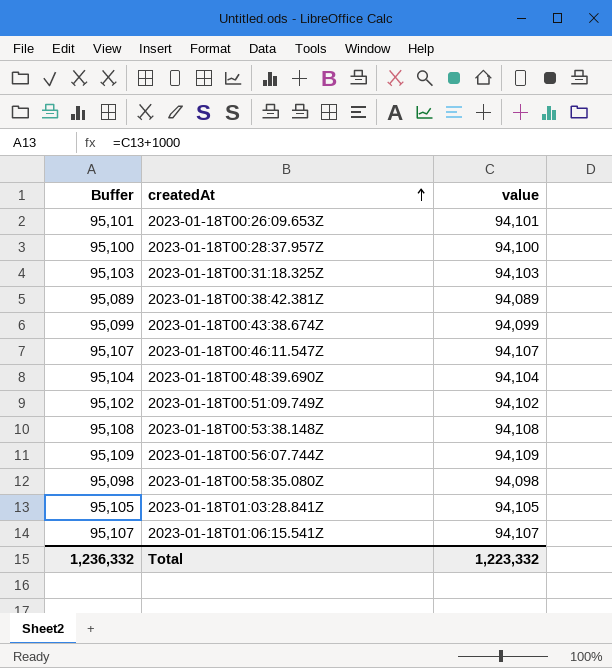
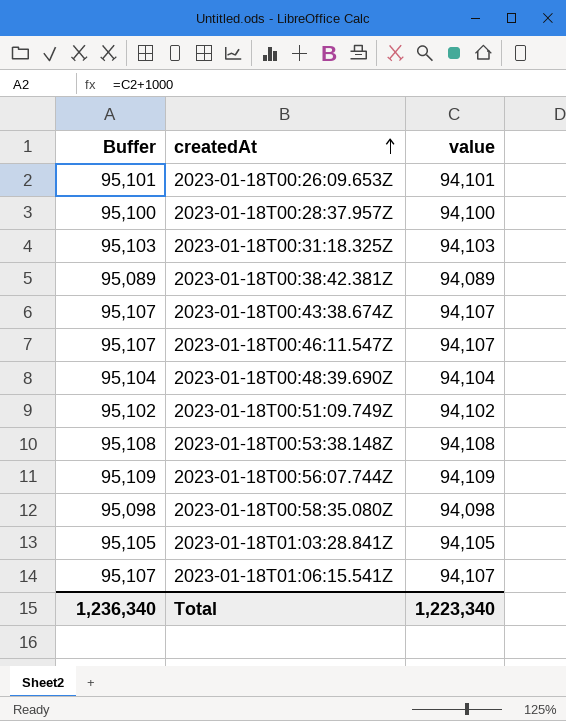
2023-01-18T00:43:38.674Z | Buffer: 95,099 -> 95,107
2023-01-18T00:43:38.674Z | value: 94,099 -> 94,107
Total | Buffer: 1,236,332 -> 1,236,340
Total | value: 1,223,332 -> 1,223,340

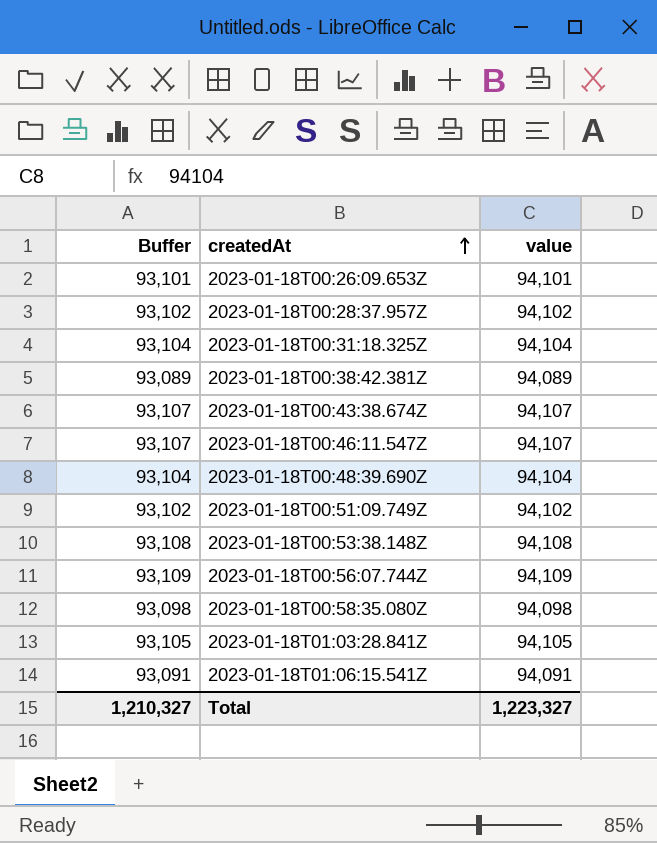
column Buffer | formula: [value] + 1000 -> [value] - 1000
2023-01-18T00:28:37.957Z | value: 94,100 -> 94,102
2023-01-18T00:31:18.325Z | value: 94,103 -> 94,104
2023-01-18T01:06:15.541Z | value: 94,107 -> 94,091
Total | Buffer: 1,236,340 -> 1,210,327
Total | value: 1,223,340 -> 1,223,327

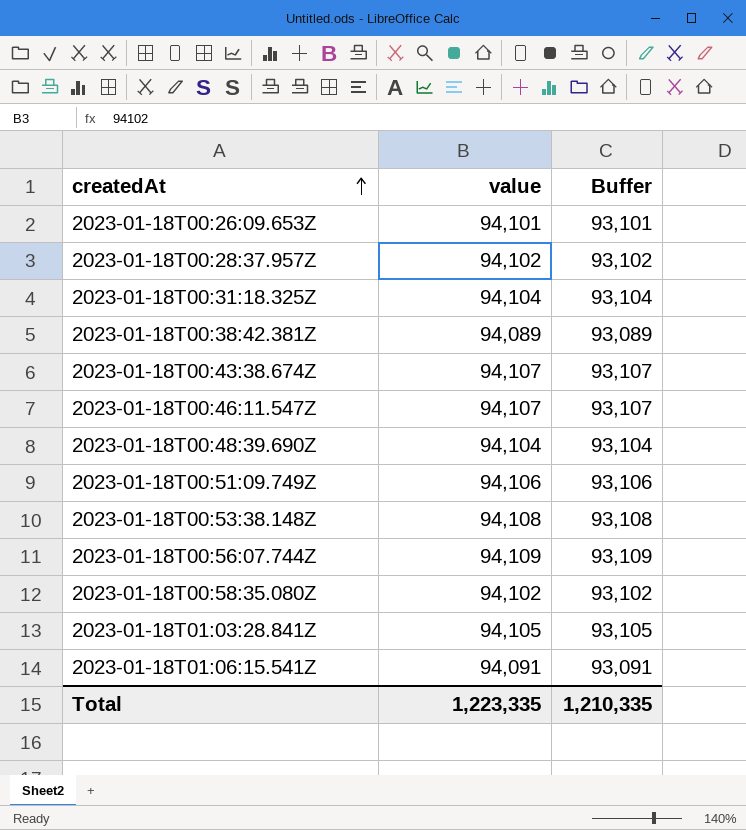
column Buffer | position: 1 -> 3
2023-01-18T00:51:09.749Z | value: 94,102 -> 94,106
2023-01-18T00:51:09.749Z | Buffer: 93,102 -> 93,106
2023-01-18T00:58:35.080Z | value: 94,098 -> 94,102
2023-01-18T00:58:35.080Z | Buffer: 93,098 -> 93,102
Total | value: 1,223,327 -> 1,223,335
Total | Buffer: 1,210,327 -> 1,210,335

